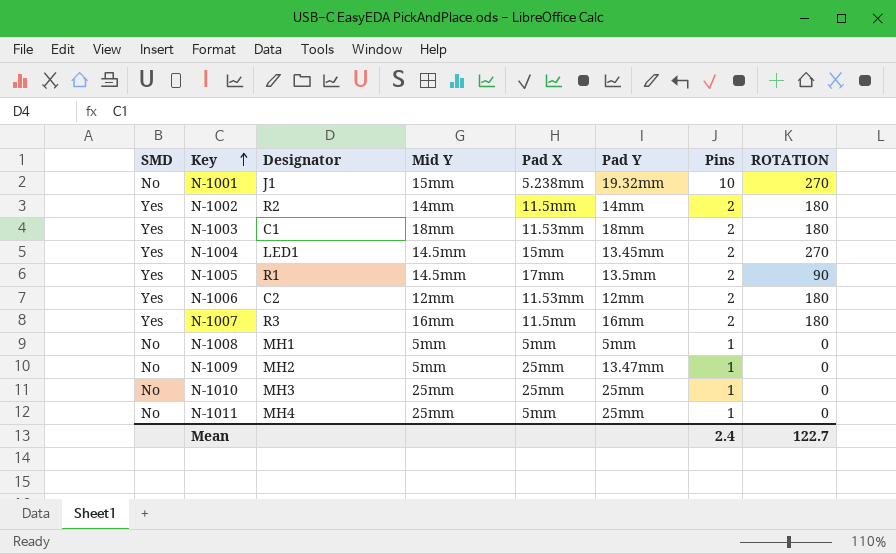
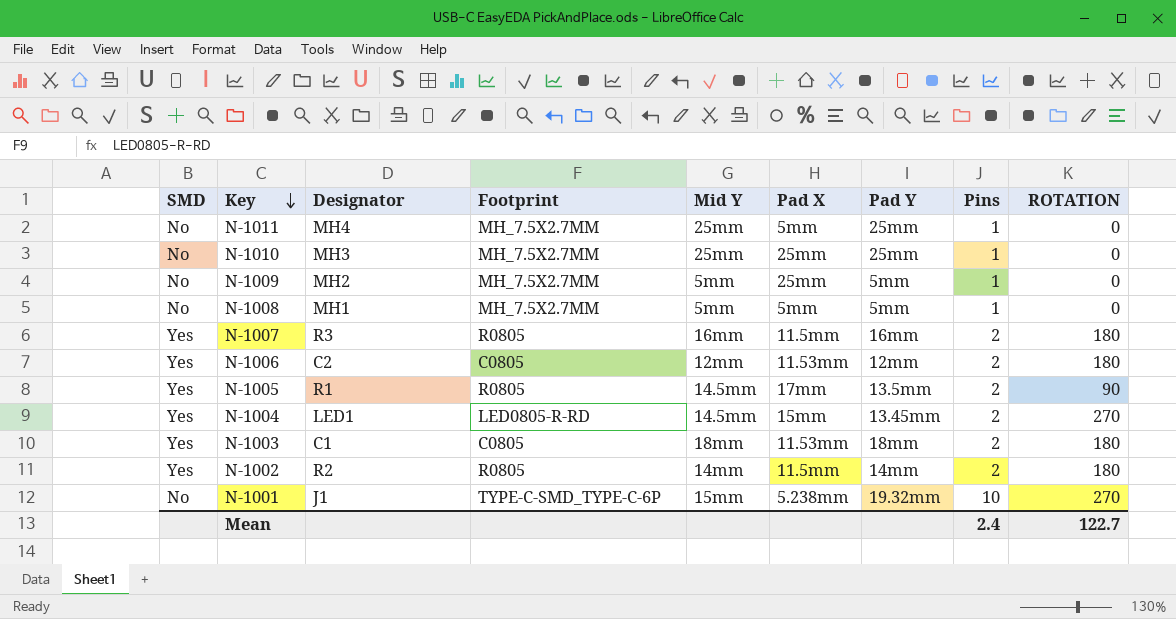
row order: Key ascending -> Key descending
column Footprint | position: none -> 4
N-1009 | Pad Y: 13.47mm -> 5mm

